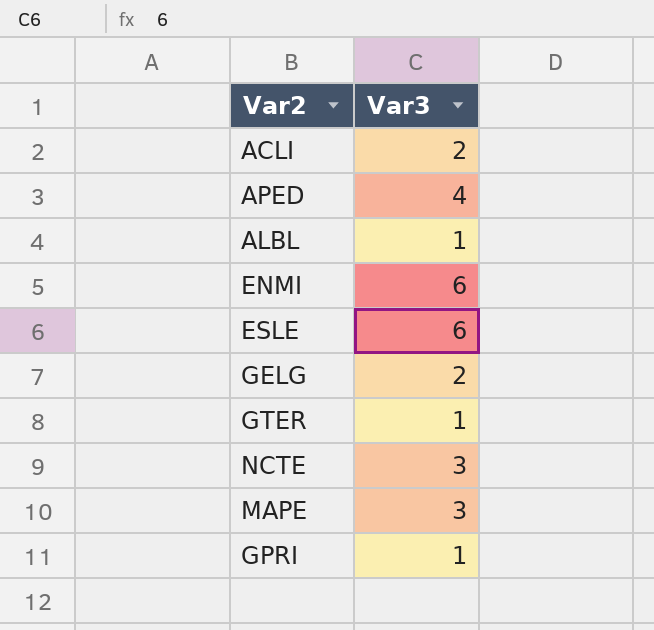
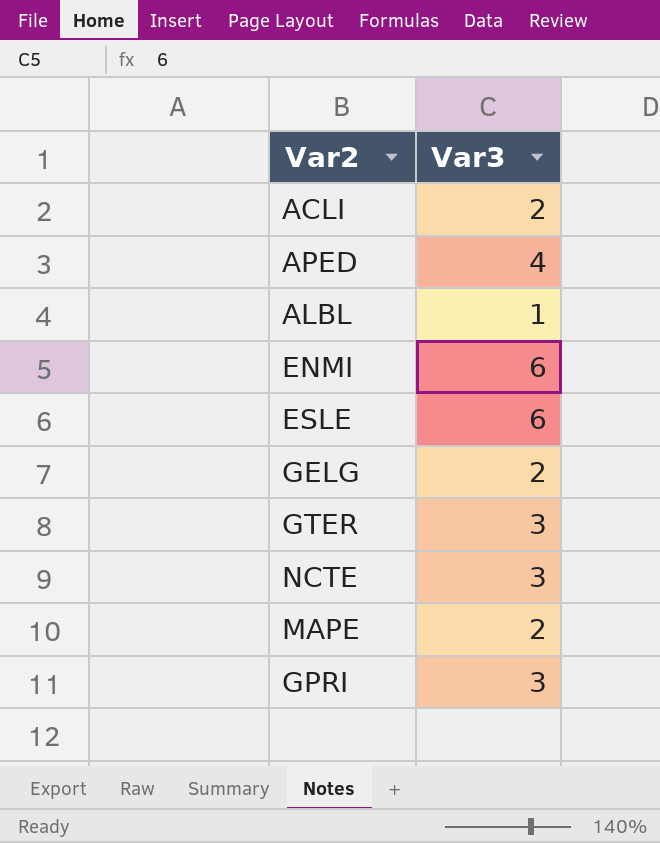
GTER | Var3: 1 -> 3
MAPE | Var3: 3 -> 2
GPRI | Var3: 1 -> 3

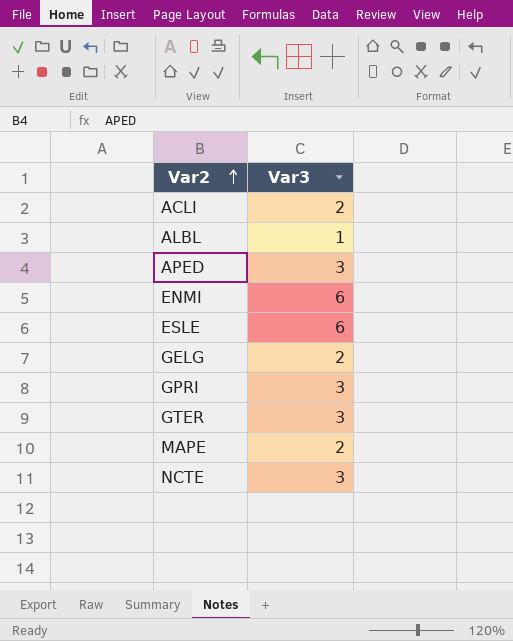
row order: none -> Var2 ascending
APED | Var3: 4 -> 3

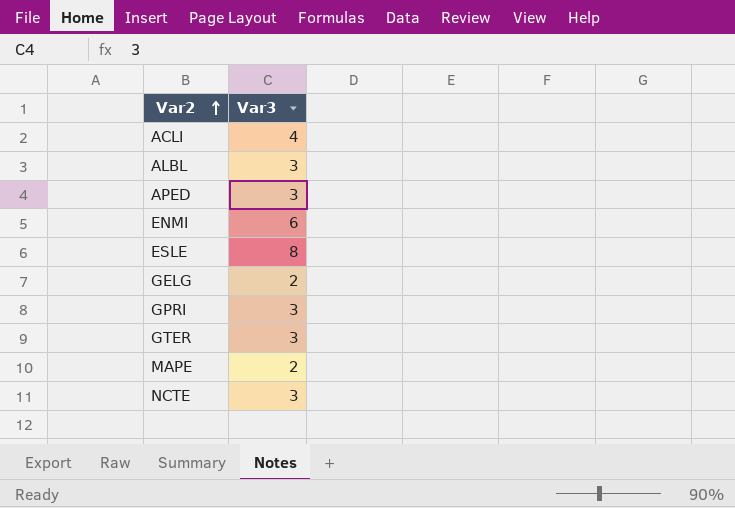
ACLI | Var3: 2 -> 4
ALBL | Var3: 1 -> 3
ESLE | Var3: 6 -> 8

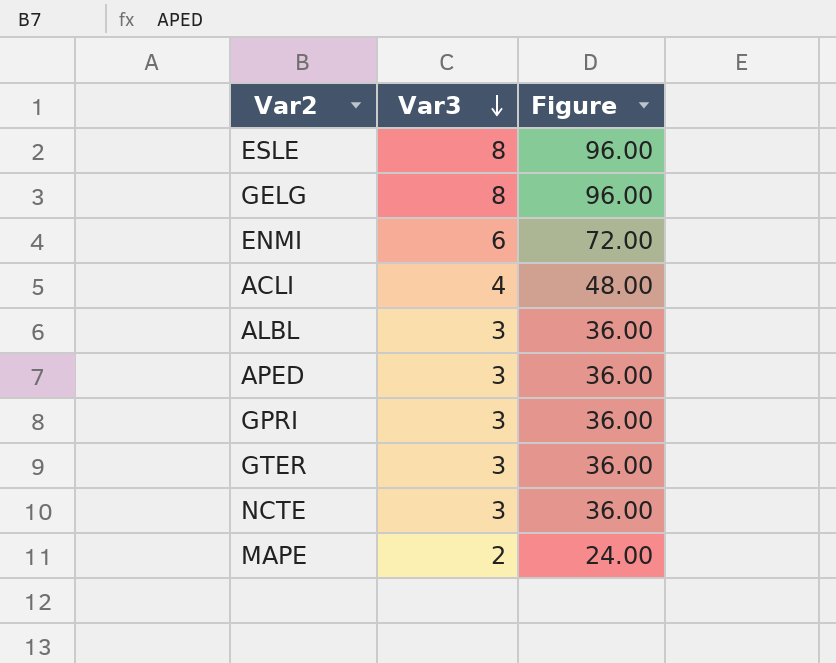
row order: Var2 ascending -> Var3 descending
column Figure | formula: none -> [Var3] * 12
GELG | Var3: 2 -> 8

